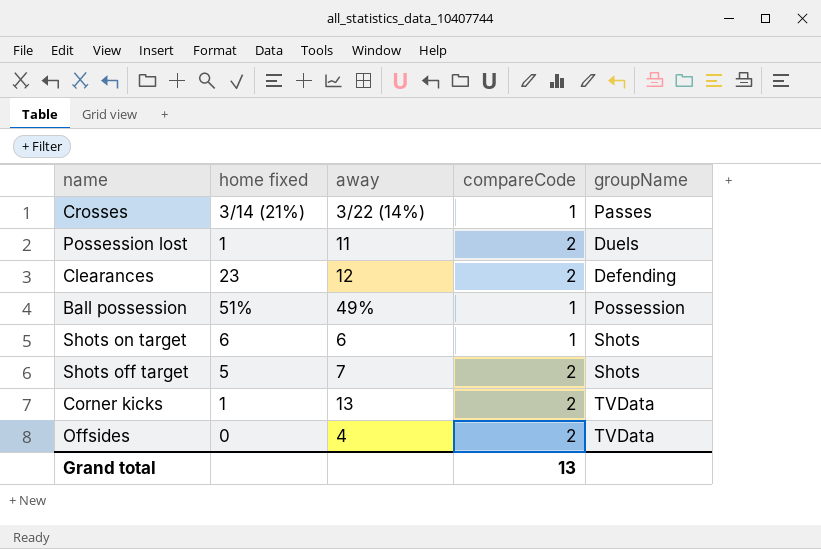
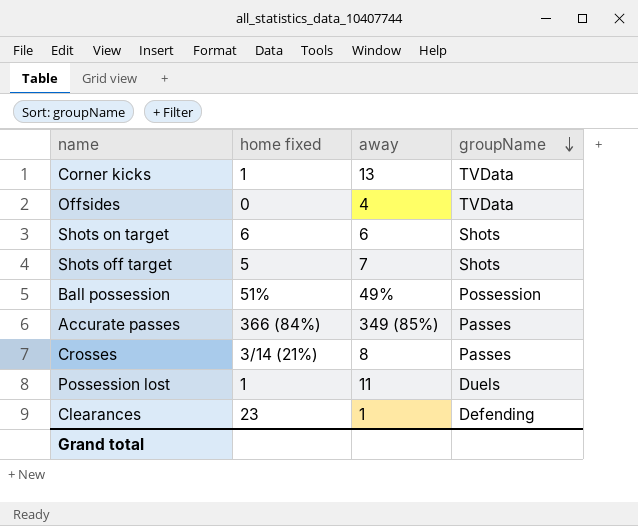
row order: none -> groupName descending
column compareCode | position: 4 -> none
row Accurate passes: none -> 366 (84%) | 349 (85%) | Passes
Crosses | away: 3/22 (14%) -> 8
Clearances | away: 12 -> 1

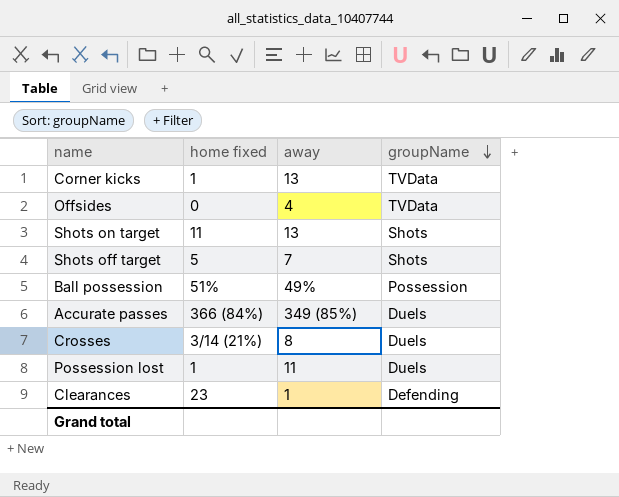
Shots on target | home fixed: 6 -> 11
Shots on target | away: 6 -> 13
Accurate passes | groupName: Passes -> Duels
Crosses | groupName: Passes -> Duels

